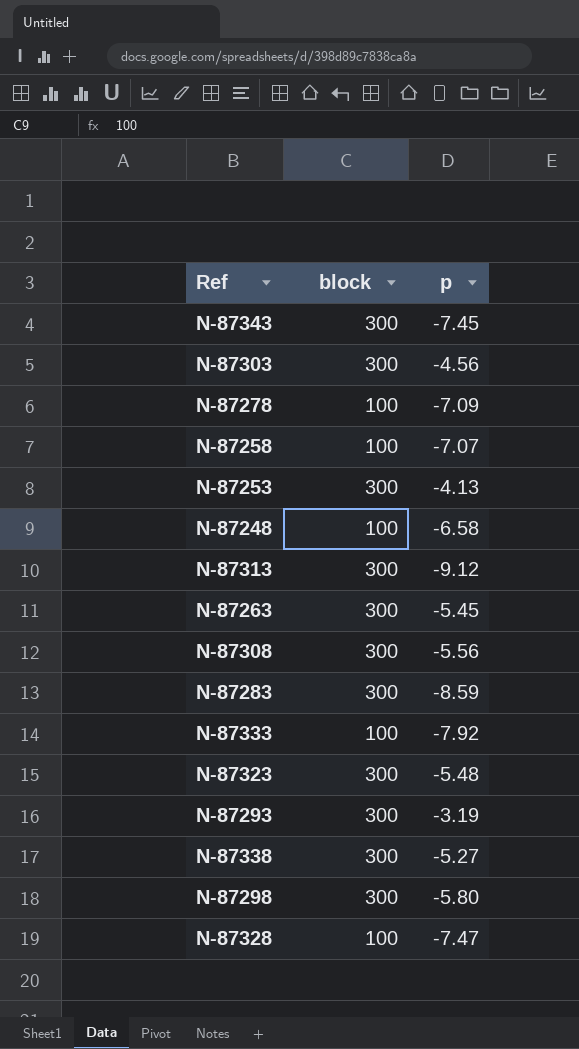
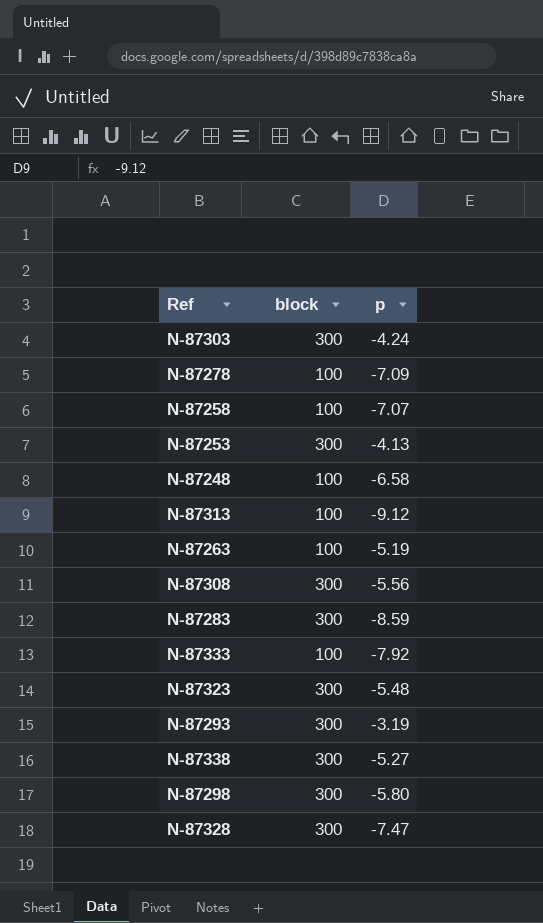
row N-87343: 300 | -7.45 -> none
N-87303 | p: -4.56 -> -4.24
N-87313 | block: 300 -> 100
N-87263 | block: 300 -> 100
N-87263 | p: -5.45 -> -5.19
N-87328 | block: 100 -> 300

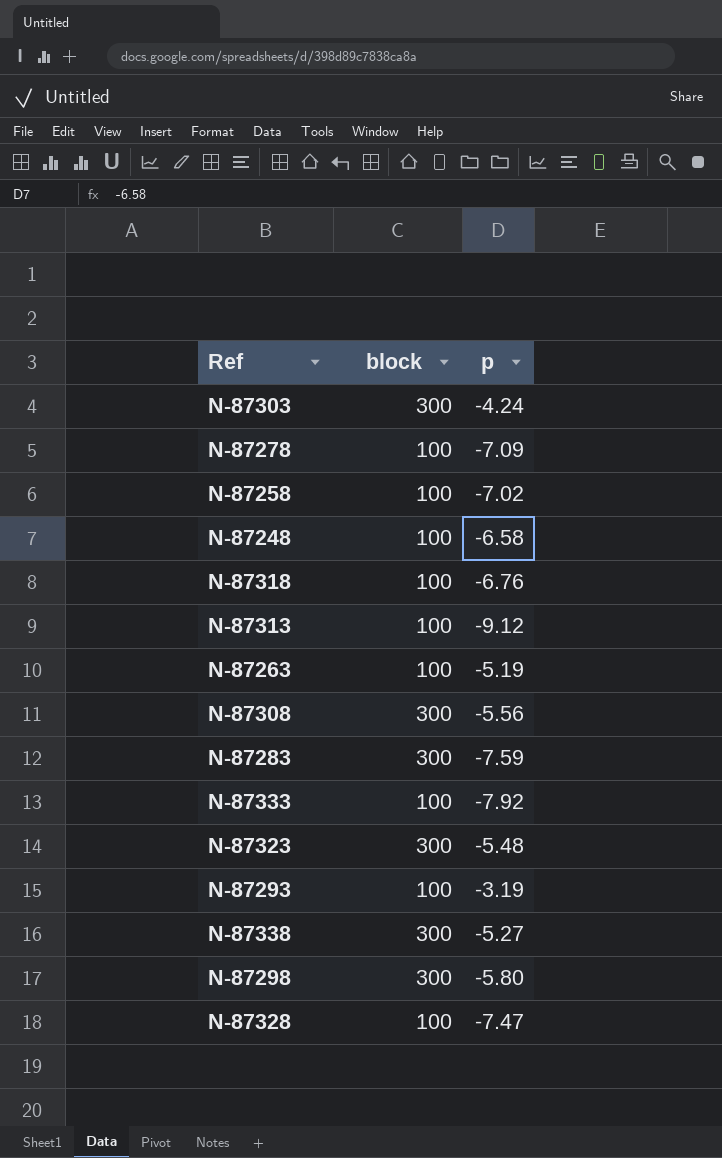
row N-87253: 300 | -4.13 -> none
N-87258 | p: -7.07 -> -7.02
row N-87318: none -> 100 | -6.76
N-87283 | p: -8.59 -> -7.59
N-87293 | block: 300 -> 100
N-87328 | block: 300 -> 100

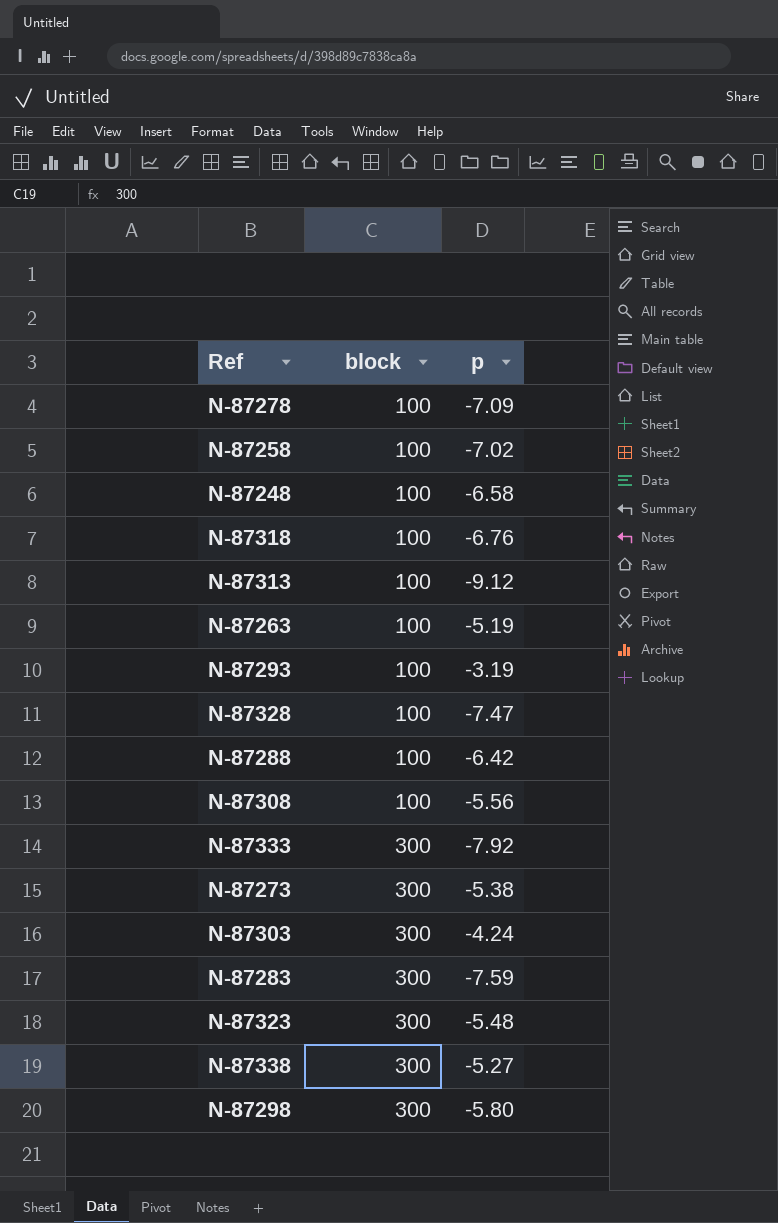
row order: none -> block ascending
row N-87288: none -> 100 | -6.42
N-87308 | block: 300 -> 100
N-87333 | block: 100 -> 300
row N-87273: none -> 300 | -5.38

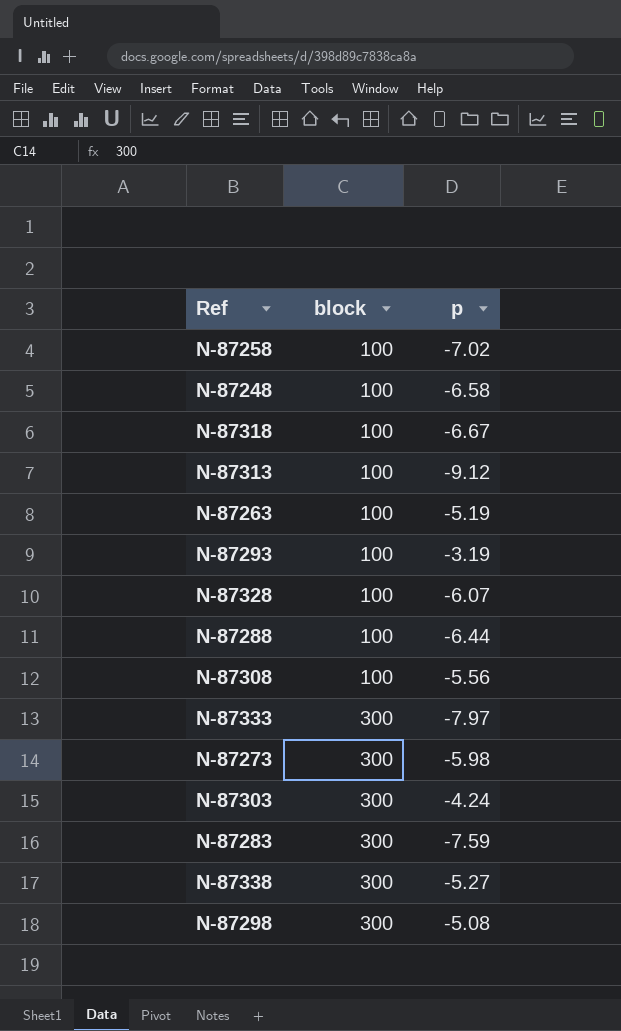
row N-87278: 100 | -7.09 -> none
row N-87323: 300 | -5.48 -> none
N-87318 | p: -6.76 -> -6.67
N-87328 | p: -7.47 -> -6.07
N-87288 | p: -6.42 -> -6.44
N-87333 | p: -7.92 -> -7.97
N-87273 | p: -5.38 -> -5.98
N-87298 | p: -5.80 -> -5.08

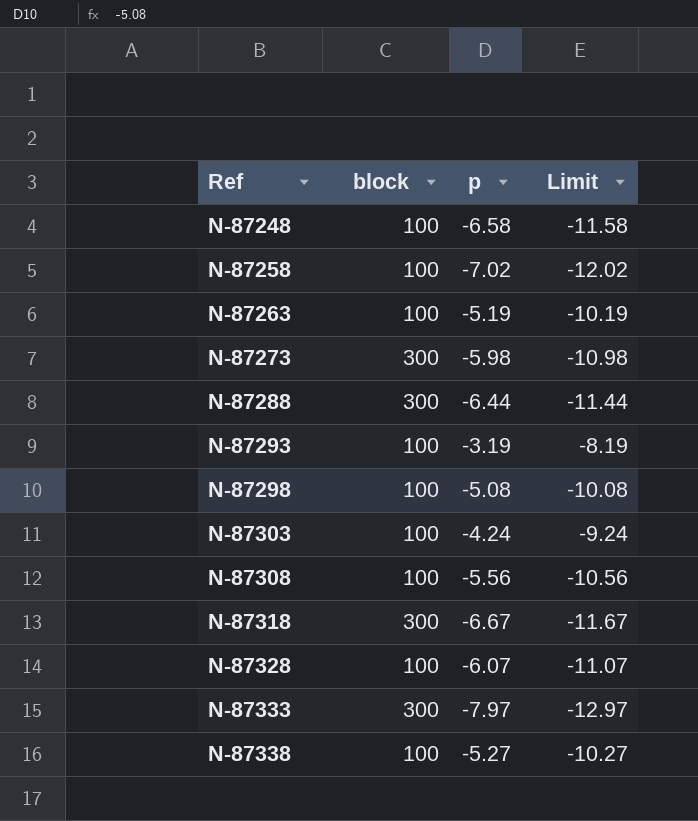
row order: block ascending -> Ref ascending
column Limit | formula: none -> [p] - 5
row N-87313: 100 | -9.12 -> none
row N-87283: 300 | -7.59 -> none
N-87288 | block: 100 -> 300
N-87298 | block: 300 -> 100
N-87303 | block: 300 -> 100
N-87318 | block: 100 -> 300
N-87338 | block: 300 -> 100

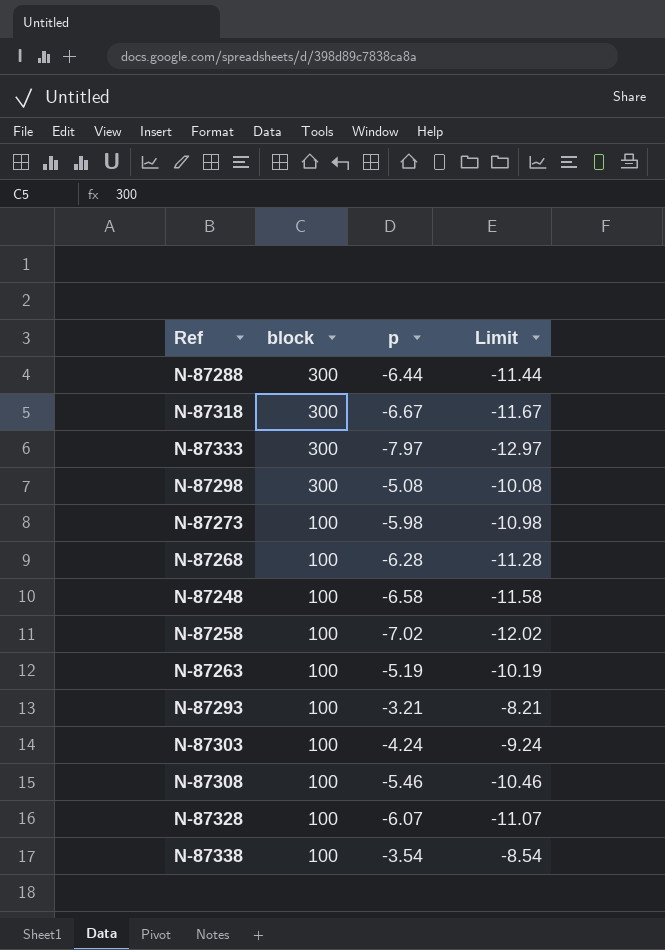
row order: Ref ascending -> block descending
N-87298 | block: 100 -> 300
N-87273 | block: 300 -> 100
row N-87268: none -> 100 | -6.28 | -11.28
N-87293 | p: -3.19 -> -3.21
N-87293 | Limit: -8.19 -> -8.21
N-87308 | p: -5.56 -> -5.46
N-87308 | Limit: -10.56 -> -10.46
N-87338 | p: -5.27 -> -3.54
N-87338 | Limit: -10.27 -> -8.54

